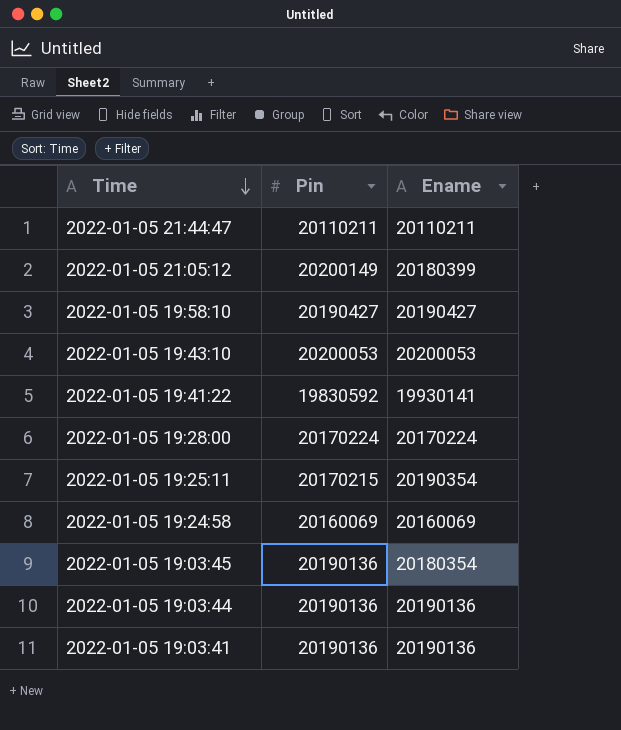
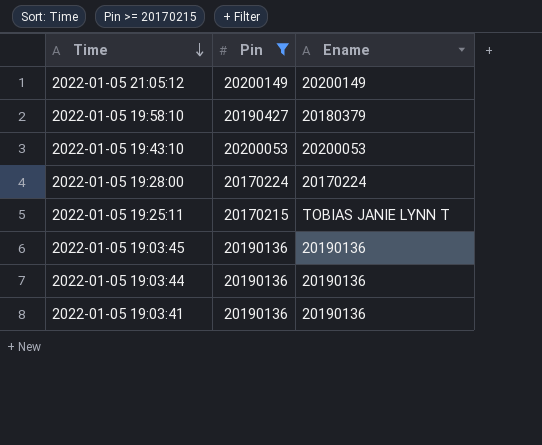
filter: none -> Pin >= 20170215
2022-01-05 21:05:12 | Ename: 20180399 -> 20200149
2022-01-05 19:58:10 | Ename: 20190427 -> 20180379
2022-01-05 19:25:11 | Ename: 20190354 -> TOBIAS JANIE LYNN T
2022-01-05 19:03:45 | Ename: 20180354 -> 20190136

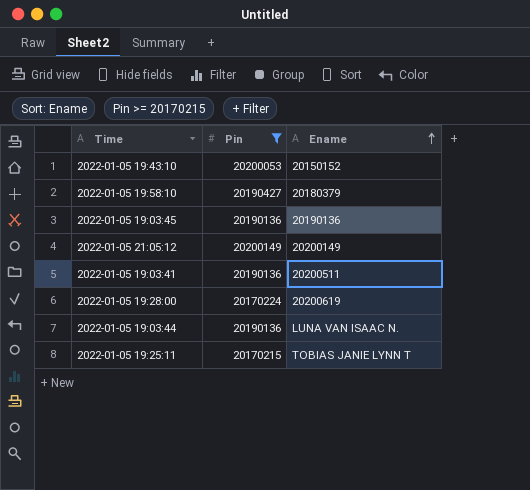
row order: Time descending -> Ename ascending
2022-01-05 19:43:10 | Ename: 20200053 -> 20150152
2022-01-05 19:03:41 | Ename: 20190136 -> 20200511
2022-01-05 19:28:00 | Ename: 20170224 -> 20200619
2022-01-05 19:03:44 | Ename: 20190136 -> LUNA VAN ISAAC N.

